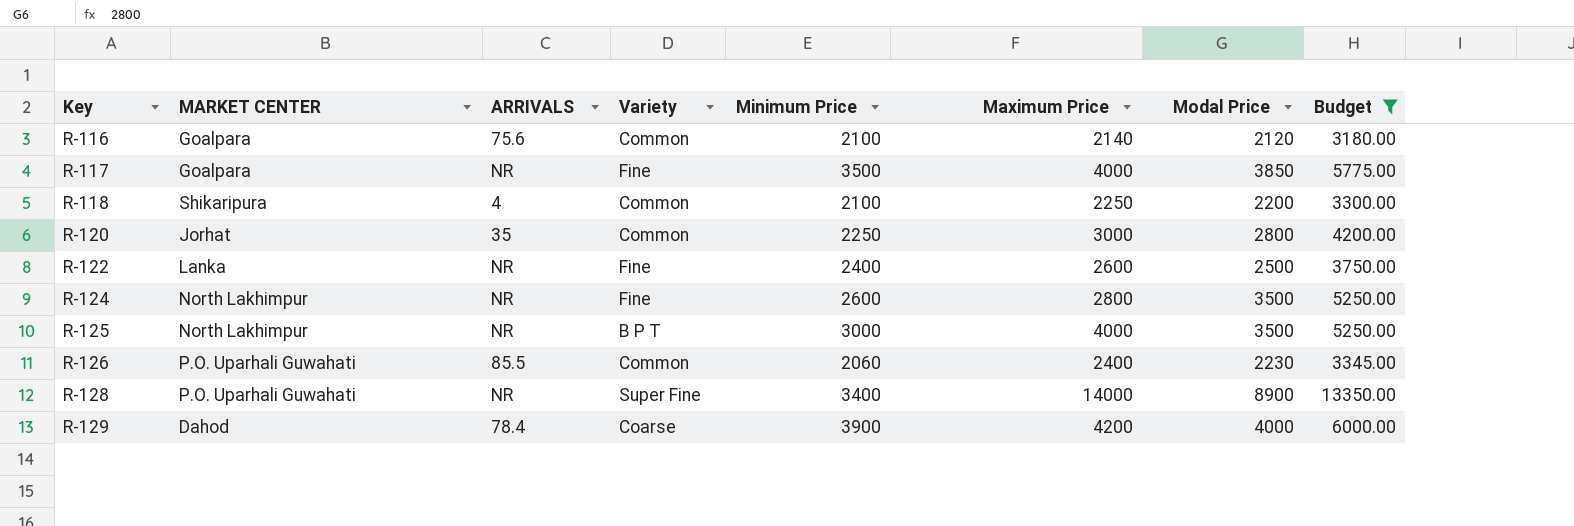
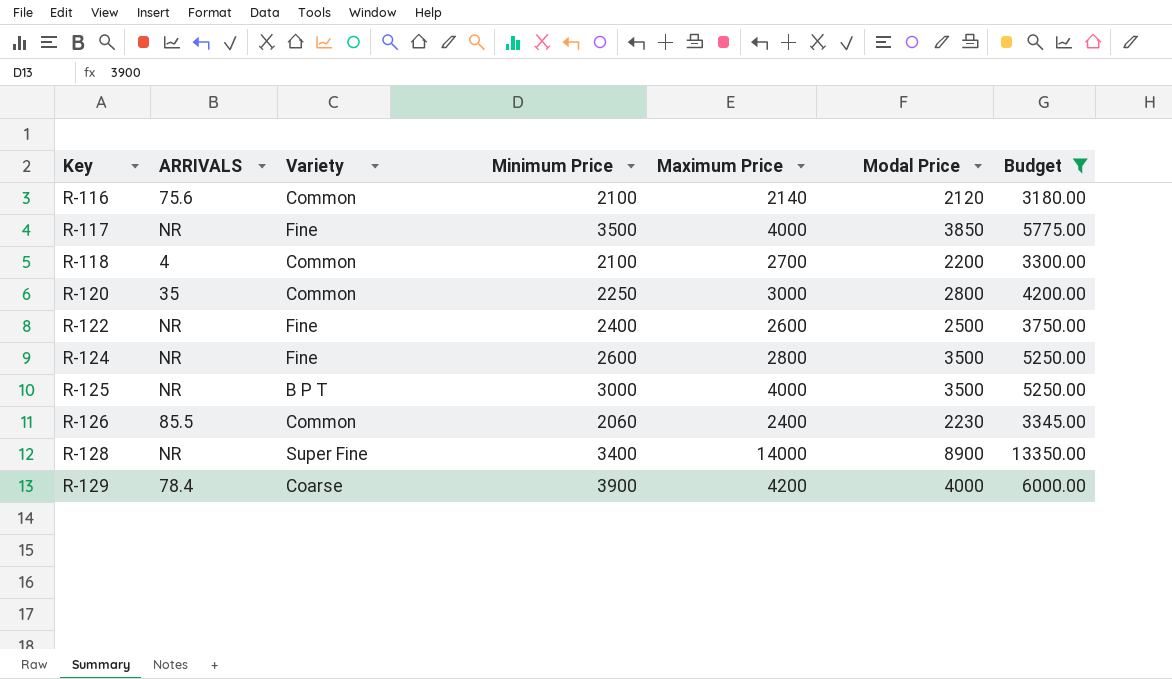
column MARKET CENTER | position: 2 -> none
R-118 | Maximum Price: 2250 -> 2700

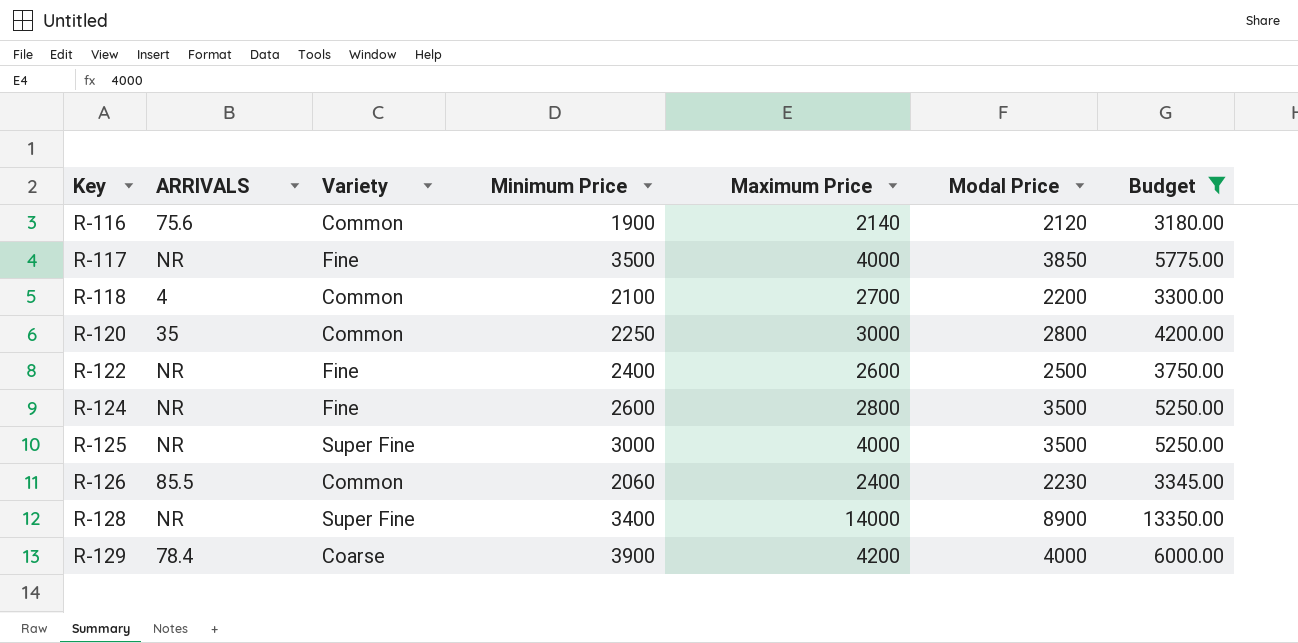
R-116 | Minimum Price: 2100 -> 1900
R-125 | Variety: B P T -> Super Fine

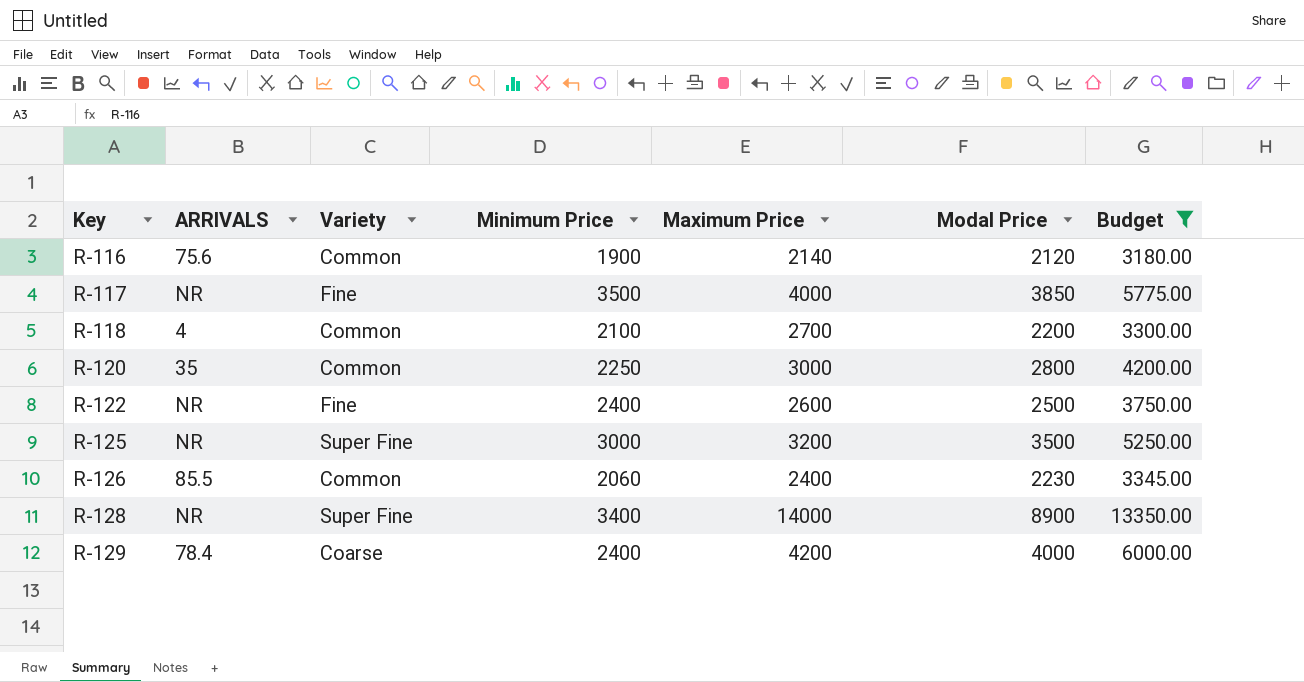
row R-124: NR | Fine | 2600 | 2800 | 3500 | 5250.00 -> none
R-125 | Maximum Price: 4000 -> 3200
R-129 | Minimum Price: 3900 -> 2400

